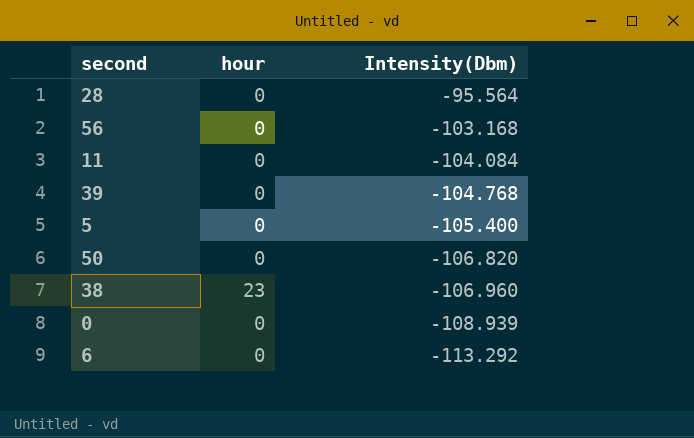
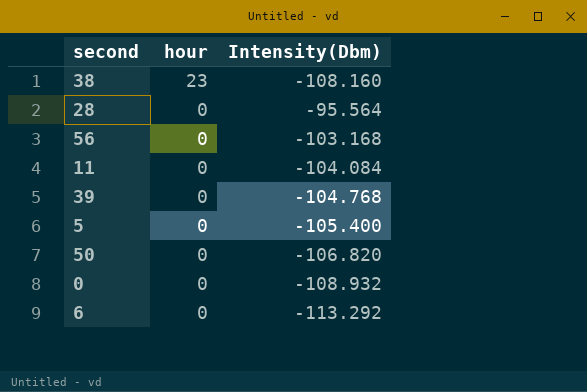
row order: Intensity(Dbm) descending -> hour descending
38 | Intensity(Dbm): -106.960 -> -108.160
0 | Intensity(Dbm): -108.939 -> -108.932

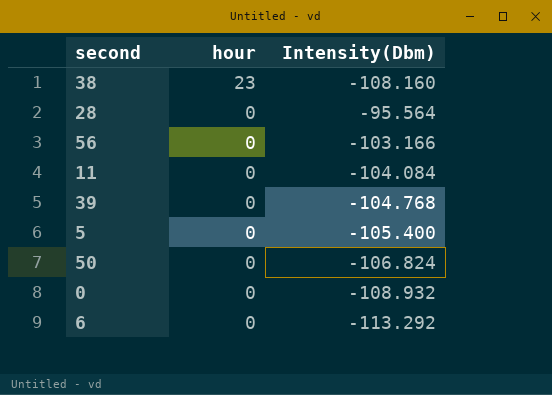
56 | Intensity(Dbm): -103.168 -> -103.166
50 | Intensity(Dbm): -106.820 -> -106.824

